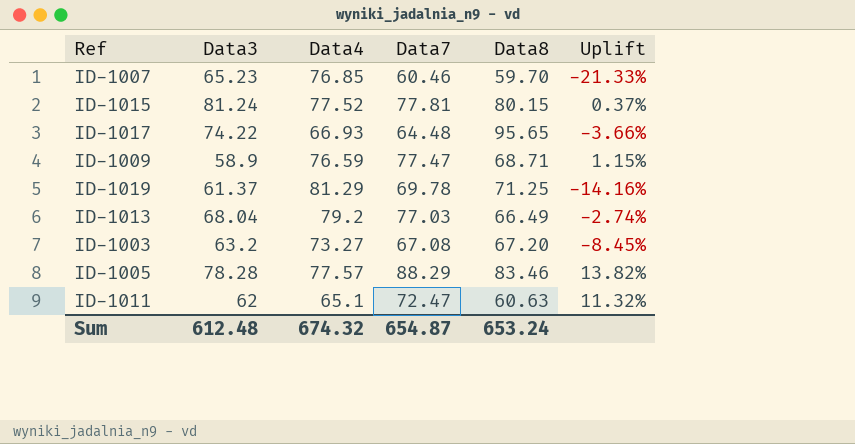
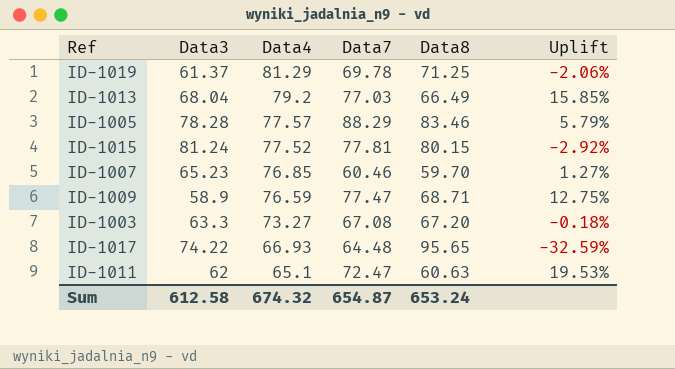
row order: none -> Data4 descending
column Uplift | formula: ([Data7] - [Data4]) / [Data4] -> ([Data7] - [Data8]) / [Data8]
ID-1003 | Data3: 63.2 -> 63.3
Sum | Data3: 612.48 -> 612.58

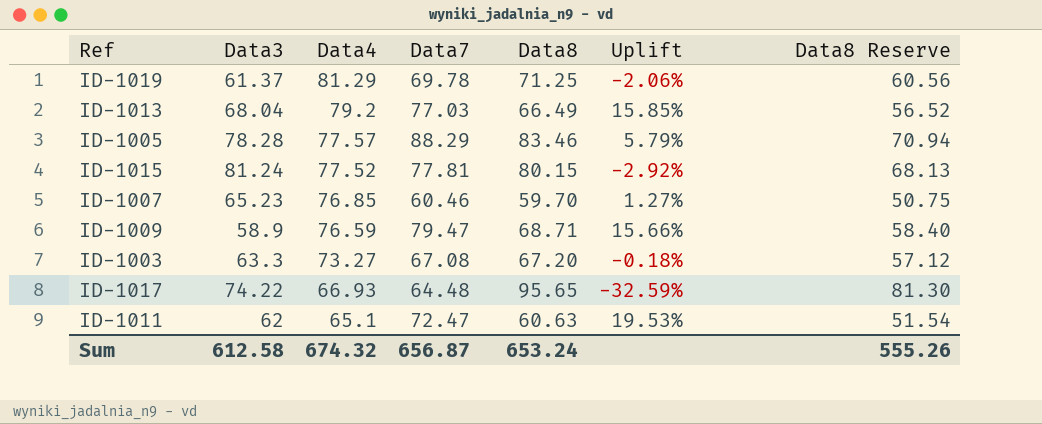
column Data8 Reserve | formula: none -> [Data8] * 0.85
ID-1009 | Data7: 77.47 -> 79.47
ID-1009 | Uplift: 12.75% -> 15.66%
Sum | Data7: 654.87 -> 656.87

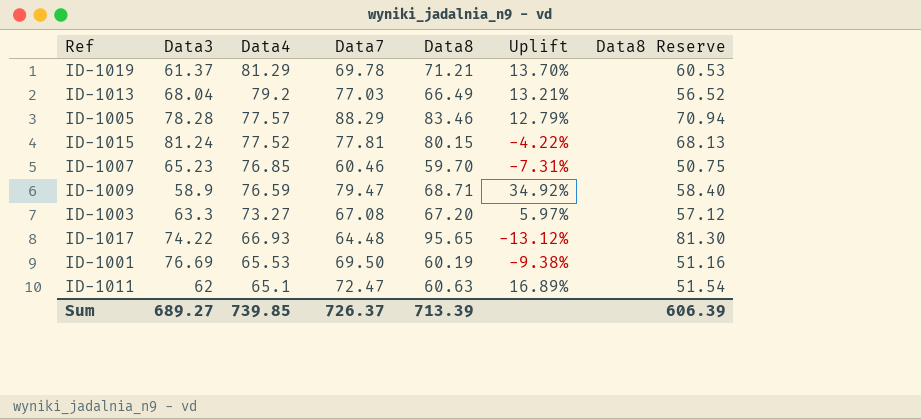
column Uplift | formula: ([Data7] - [Data8]) / [Data8] -> ([Data7] - [Data3]) / [Data3]
ID-1019 | Data8: 71.25 -> 71.21
ID-1019 | Data8 Reserve: 60.56 -> 60.53
row ID-1001: none -> 76.69 | 65.53 | 69.50 | 60.19 | -9.38% | 51.16
Sum | Data3: 612.58 -> 689.27
Sum | Data4: 674.32 -> 739.85
Sum | Data7: 656.87 -> 726.37
Sum | Data8: 653.24 -> 713.39
Sum | Data8 Reserve: 555.26 -> 606.39

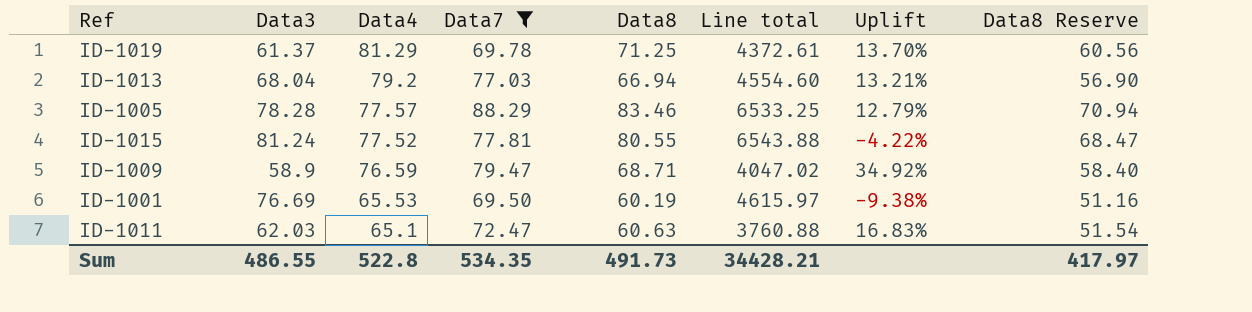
filter: none -> Data7 >= 69.50
column Line total | formula: none -> [Data3] * [Data8]
ID-1019 | Data8: 71.21 -> 71.25
ID-1019 | Data8 Reserve: 60.53 -> 60.56
ID-1013 | Data8: 66.49 -> 66.94
ID-1013 | Data8 Reserve: 56.52 -> 56.90
ID-1015 | Data8: 80.15 -> 80.55
ID-1015 | Data8 Reserve: 68.13 -> 68.47
ID-1011 | Data3: 62 -> 62.03
ID-1011 | Uplift: 16.89% -> 16.83%
Sum | Data3: 689.27 -> 486.55
Sum | Data4: 739.85 -> 522.8
Sum | Data7: 726.37 -> 534.35
Sum | Data8: 713.39 -> 491.73
Sum | Data8 Reserve: 606.39 -> 417.97

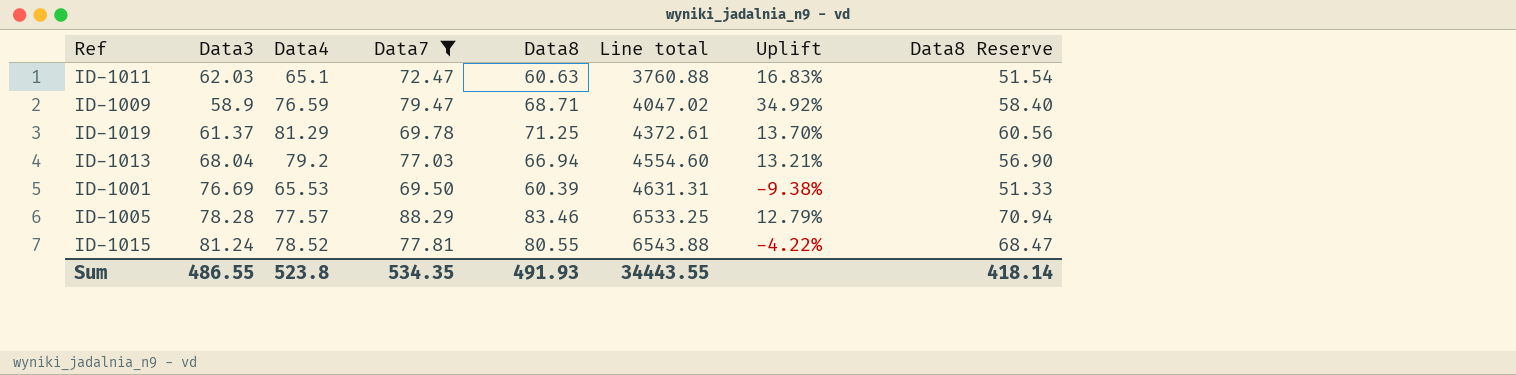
row order: Data4 descending -> Line total ascending
ID-1001 | Data8: 60.19 -> 60.39
ID-1001 | Line total: 4615.97 -> 4631.31
ID-1001 | Data8 Reserve: 51.16 -> 51.33
ID-1015 | Data4: 77.52 -> 78.52
Sum | Data4: 522.8 -> 523.8
Sum | Data8: 491.73 -> 491.93
Sum | Line total: 34428.21 -> 34443.55
Sum | Data8 Reserve: 417.97 -> 418.14

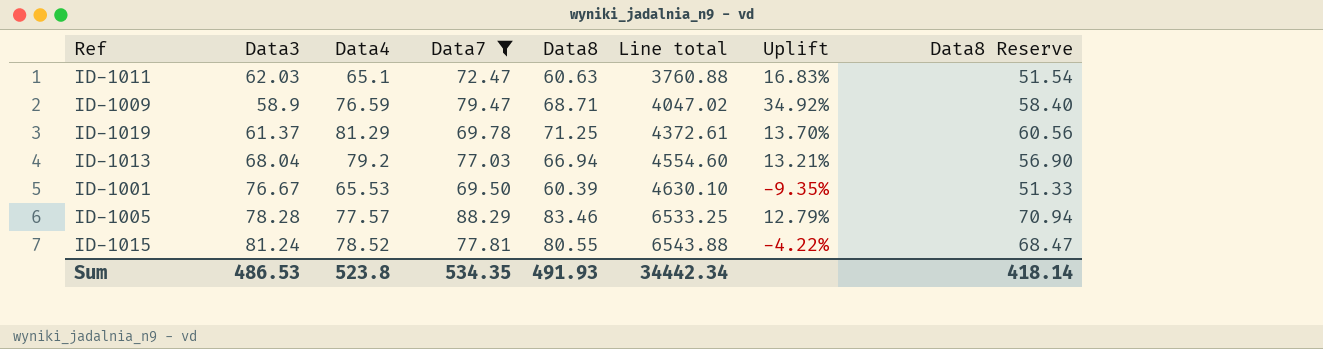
ID-1001 | Data3: 76.69 -> 76.67
ID-1001 | Line total: 4631.31 -> 4630.10
ID-1001 | Uplift: -9.38% -> -9.35%
Sum | Data3: 486.55 -> 486.53
Sum | Line total: 34443.55 -> 34442.34

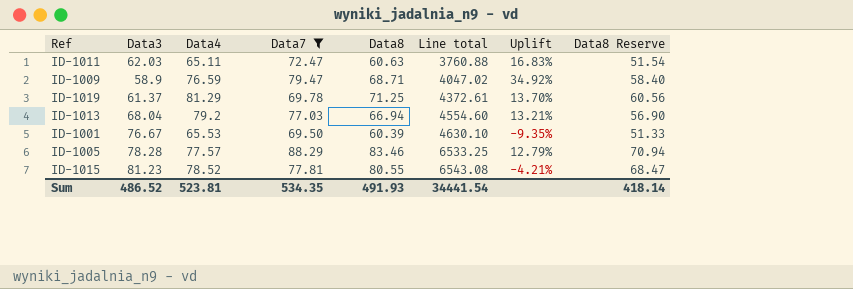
ID-1011 | Data4: 65.1 -> 65.11
ID-1015 | Data3: 81.24 -> 81.23
ID-1015 | Line total: 6543.88 -> 6543.08
ID-1015 | Uplift: -4.22% -> -4.21%
Sum | Data3: 486.53 -> 486.52
Sum | Data4: 523.8 -> 523.81
Sum | Line total: 34442.34 -> 34441.54

